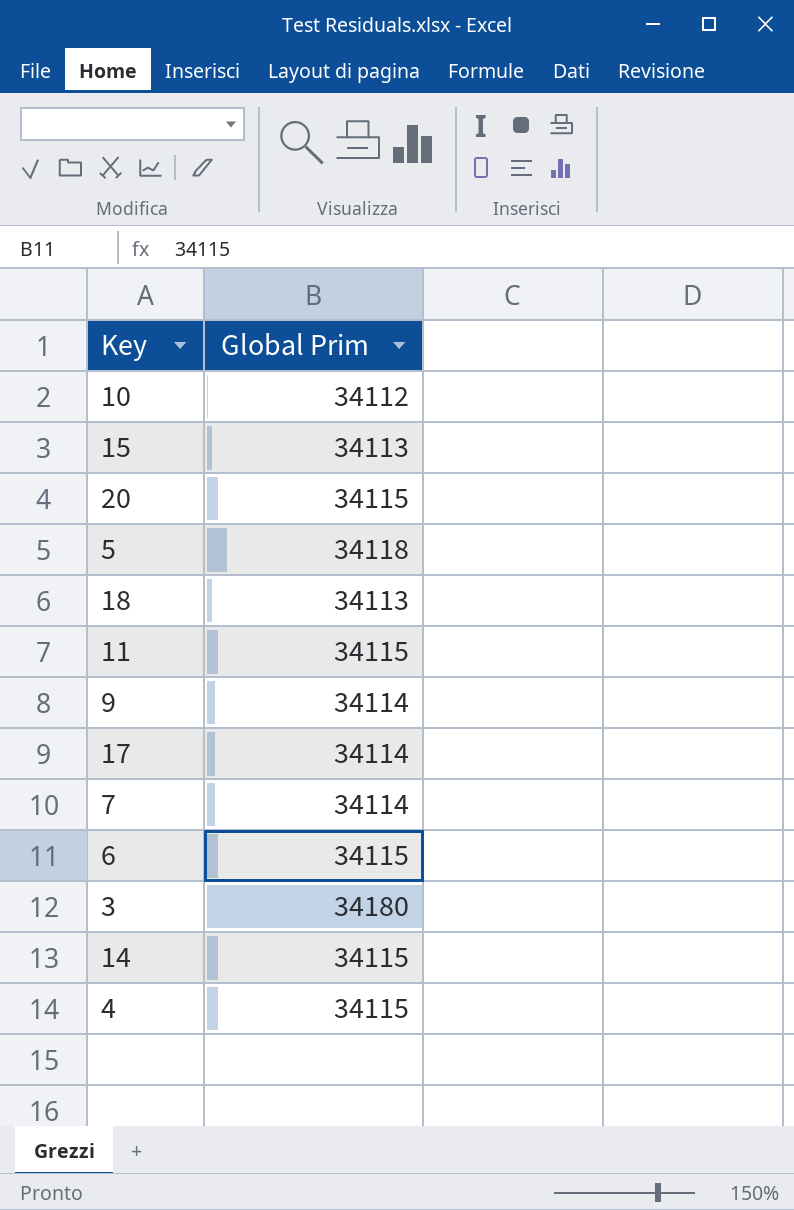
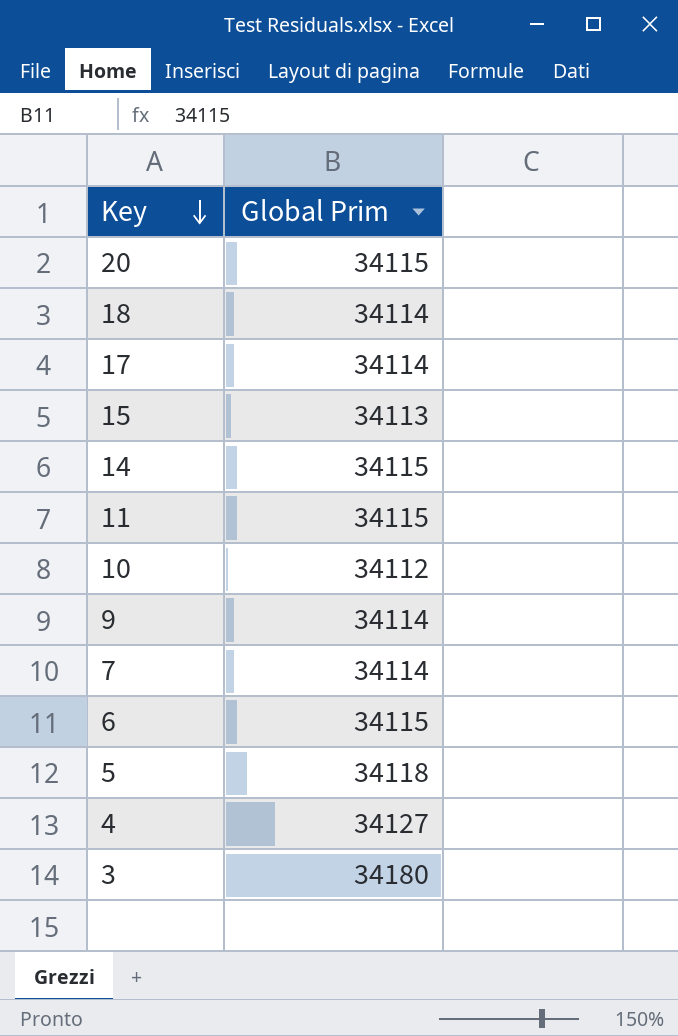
row order: none -> Key descending
18 | Global Prim: 34113 -> 34114
4 | Global Prim: 34115 -> 34127

